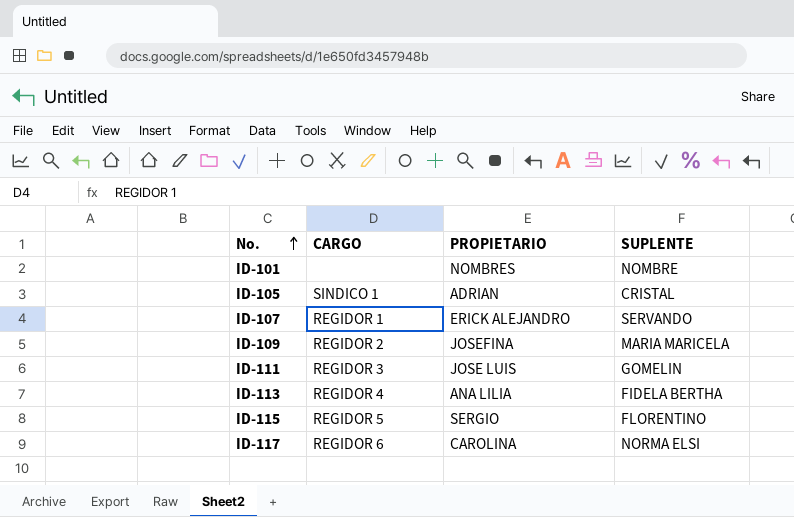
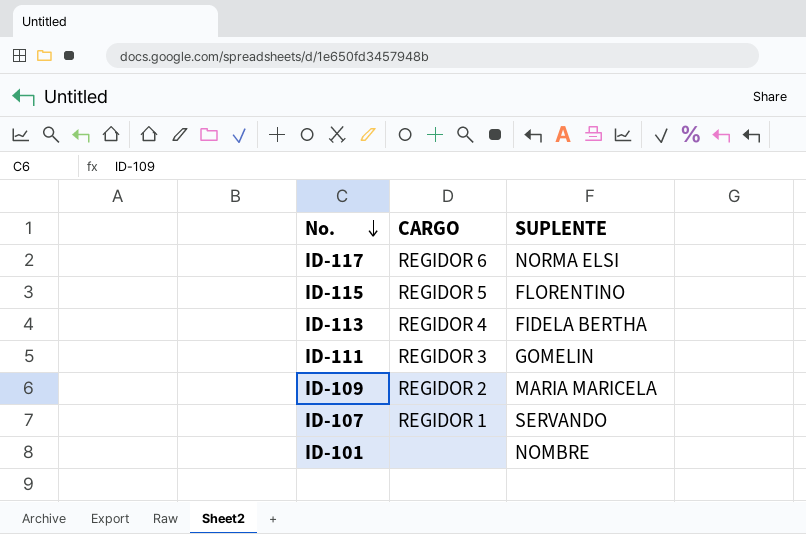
row order: No. ascending -> No. descending
column PROPIETARIO | position: 3 -> none
row ID-105: SINDICO 1 | ADRIAN | CRISTAL -> none

